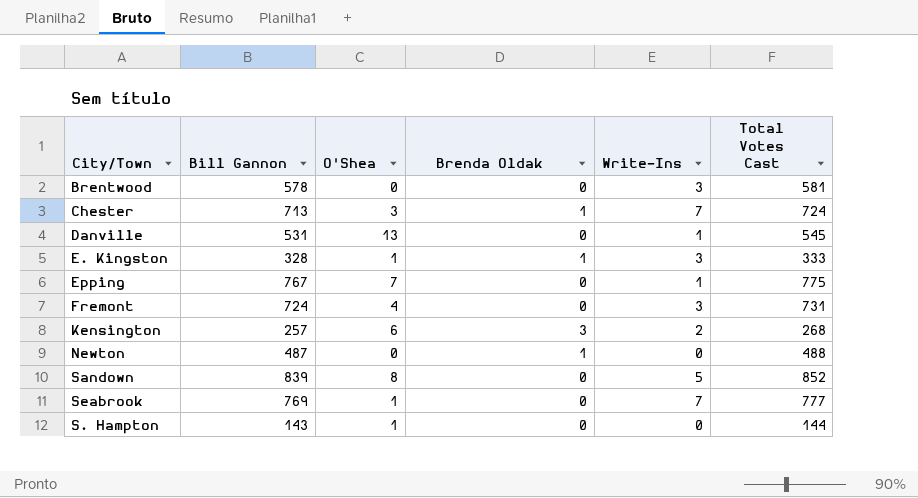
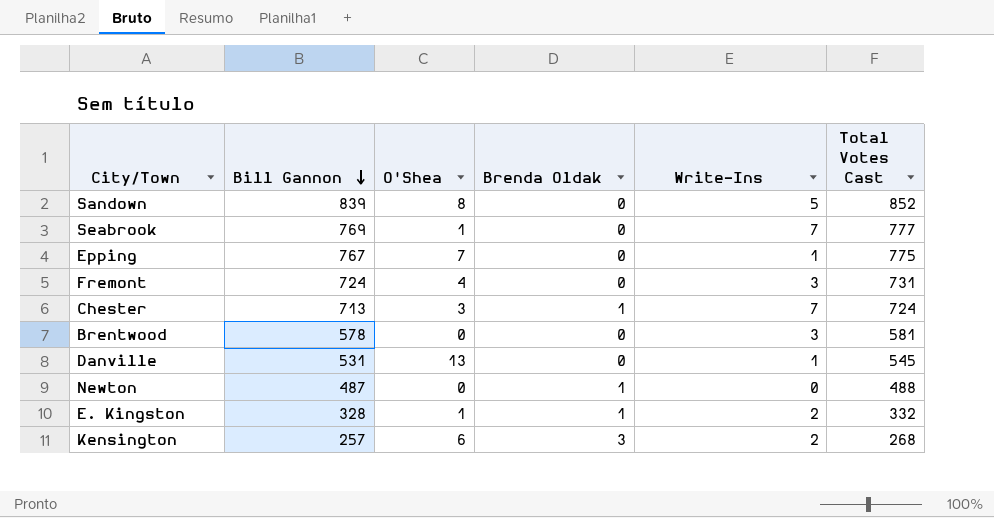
row order: none -> Bill Gannon descending
row S. Hampton: 143 | 1 | 0 | 0 | 144 -> none
E. Kingston | Write-Ins: 3 -> 2
E. Kingston | Total Votes Cast: 333 -> 332

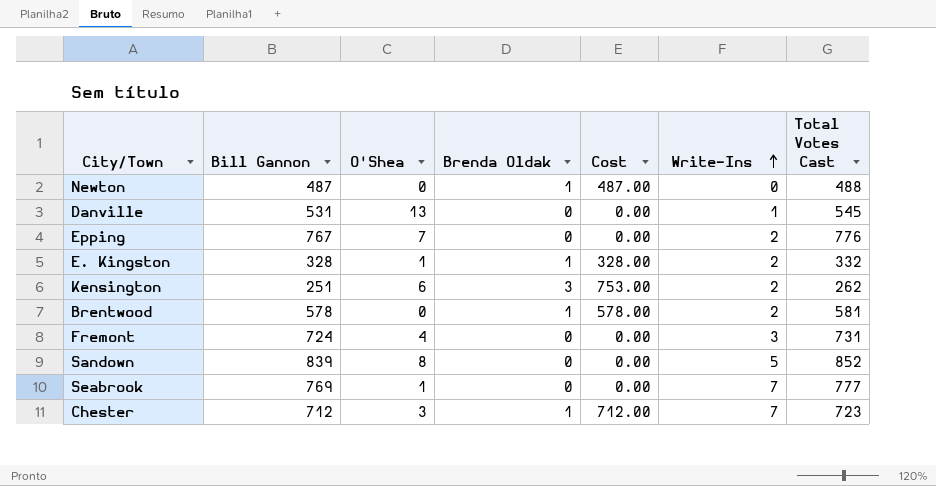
row order: Bill Gannon descending -> Write-Ins ascending
column Cost | formula: none -> [Bill Gannon] * [Brenda Oldak]
Epping | Write-Ins: 1 -> 2
Epping | Total Votes Cast: 775 -> 776
Kensington | Bill Gannon: 257 -> 251
Kensington | Total Votes Cast: 268 -> 262
Brentwood | Brenda Oldak: 0 -> 1
Brentwood | Write-Ins: 3 -> 2
Chester | Bill Gannon: 713 -> 712
Chester | Total Votes Cast: 724 -> 723

